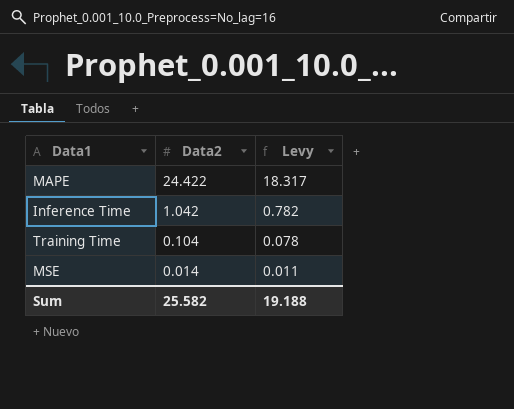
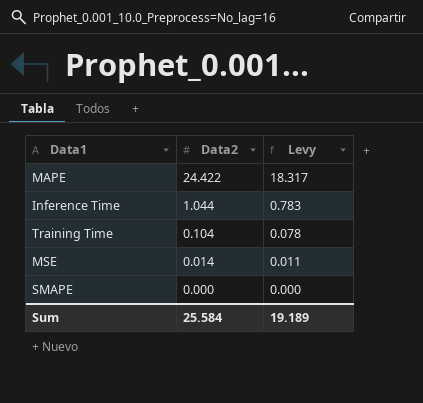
Inference Time | Data2: 1.042 -> 1.044
Inference Time | Levy: 0.782 -> 0.783
row SMAPE: none -> 0.000 | 0.000
Sum | Data2: 25.582 -> 25.584
Sum | Levy: 19.188 -> 19.189

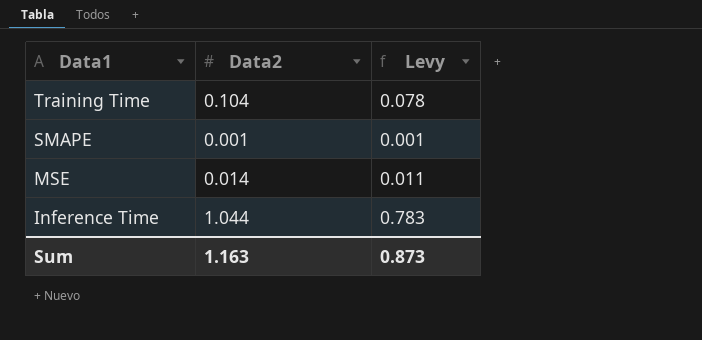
row order: Data2 descending -> Data1 descending
row MAPE: 24.422 | 18.317 -> none
SMAPE | Data2: 0.000 -> 0.001
SMAPE | Levy: 0.000 -> 0.001
Sum | Data2: 25.584 -> 1.163
Sum | Levy: 19.189 -> 0.873

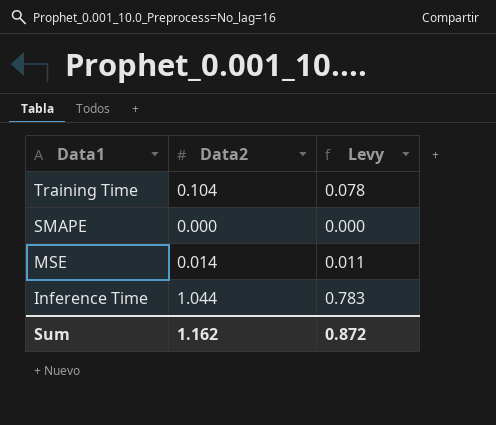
SMAPE | Data2: 0.001 -> 0.000
SMAPE | Levy: 0.001 -> 0.000
Sum | Data2: 1.163 -> 1.162
Sum | Levy: 0.873 -> 0.872

